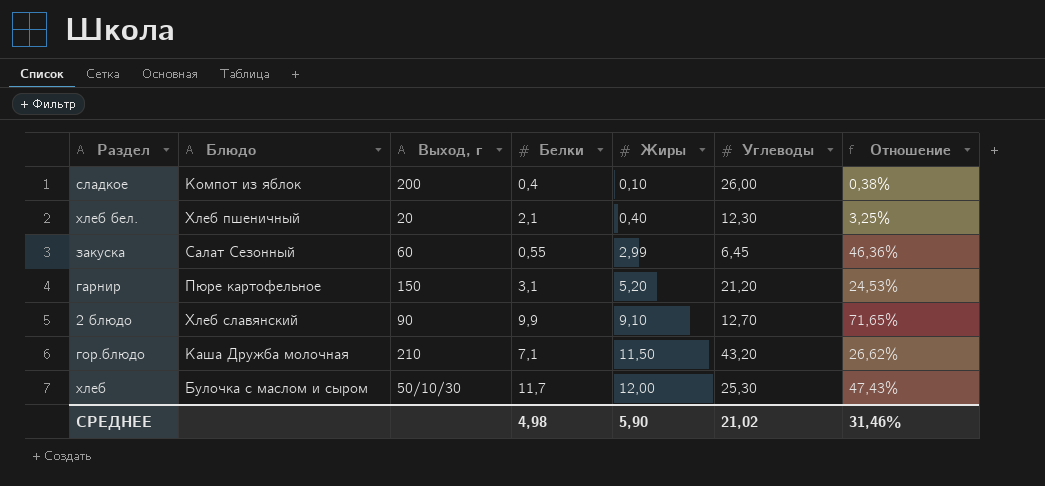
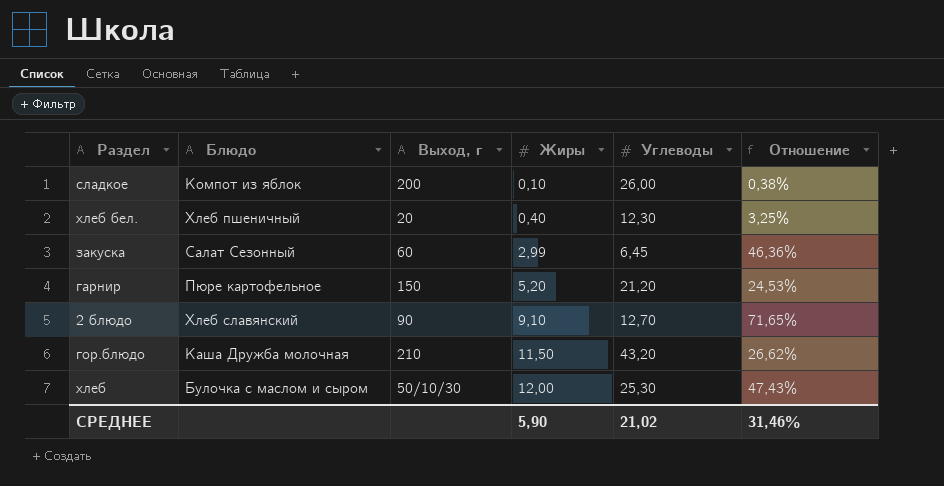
column Белки | position: 4 -> none

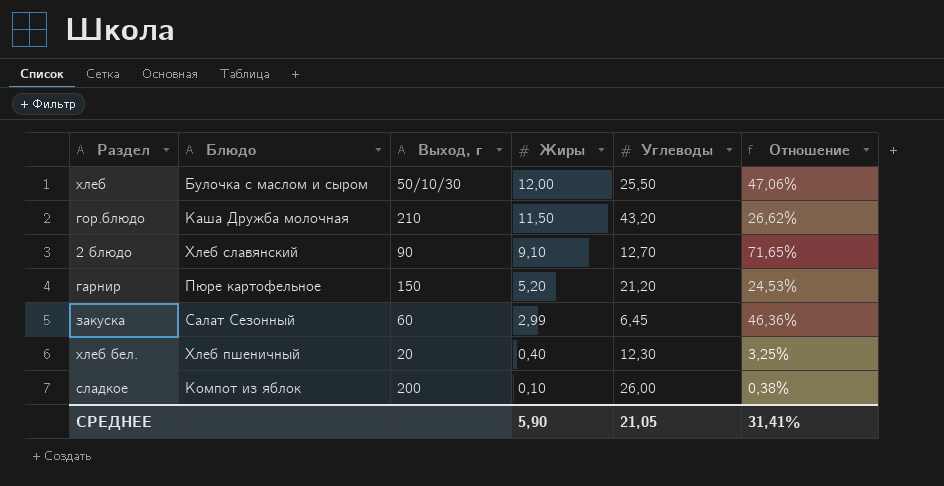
row order: Жиры ascending -> Жиры descending
хлеб | Углеводы: 25,30 -> 25,50
хлеб | Отношение: 47,43% -> 47,06%
СРЕДНЕЕ | Углеводы: 21,02 -> 21,05
СРЕДНЕЕ | Отношение: 31,46% -> 31,41%

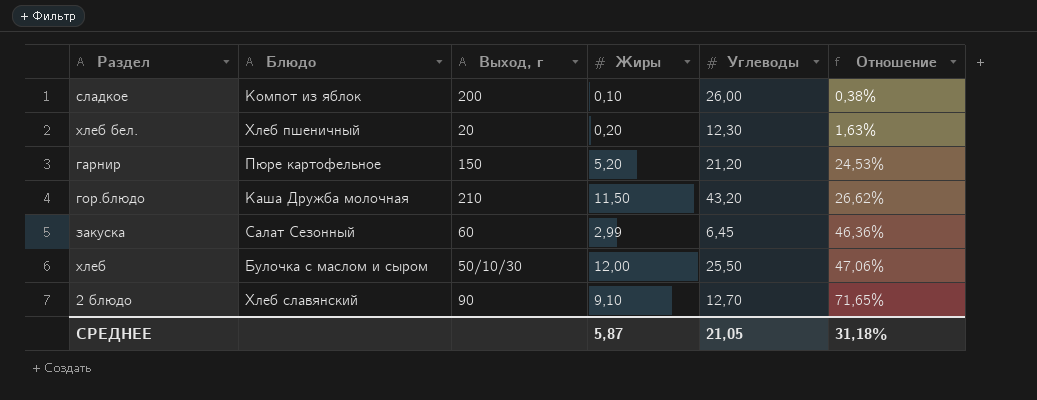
row order: Жиры descending -> Отношение ascending
хлеб бел. | Жиры: 0,40 -> 0,20
хлеб бел. | Отношение: 3,25% -> 1,63%
СРЕДНЕЕ | Жиры: 5,90 -> 5,87
СРЕДНЕЕ | Отношение: 31,41% -> 31,18%

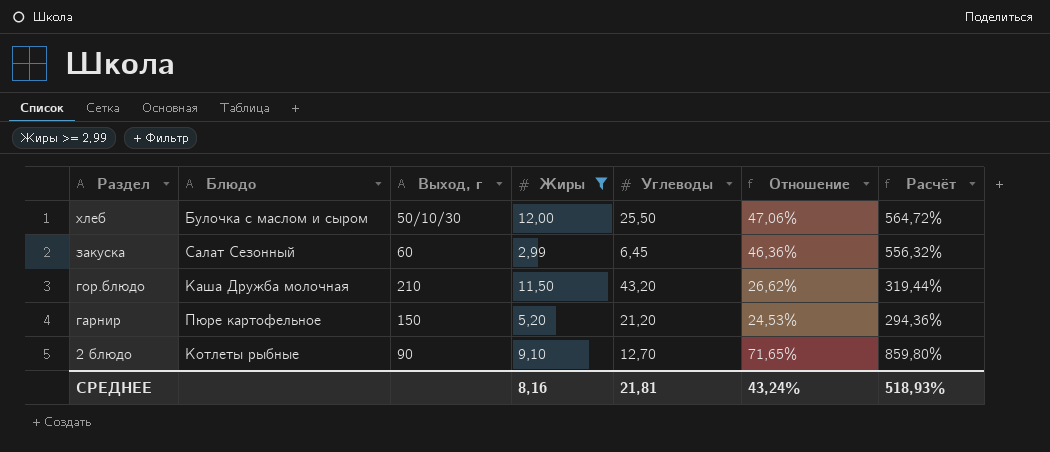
filter: none -> Жиры >= 2,99
row order: Отношение ascending -> Раздел descending
column Расчёт | formula: none -> [Отношение] * 12
2 блюдо | Блюдо: Хлеб славянский -> Котлеты рыбные
СРЕДНЕЕ | Жиры: 5,87 -> 8,16
СРЕДНЕЕ | Углеводы: 21,05 -> 21,81
СРЕДНЕЕ | Отношение: 31,18% -> 43,24%

